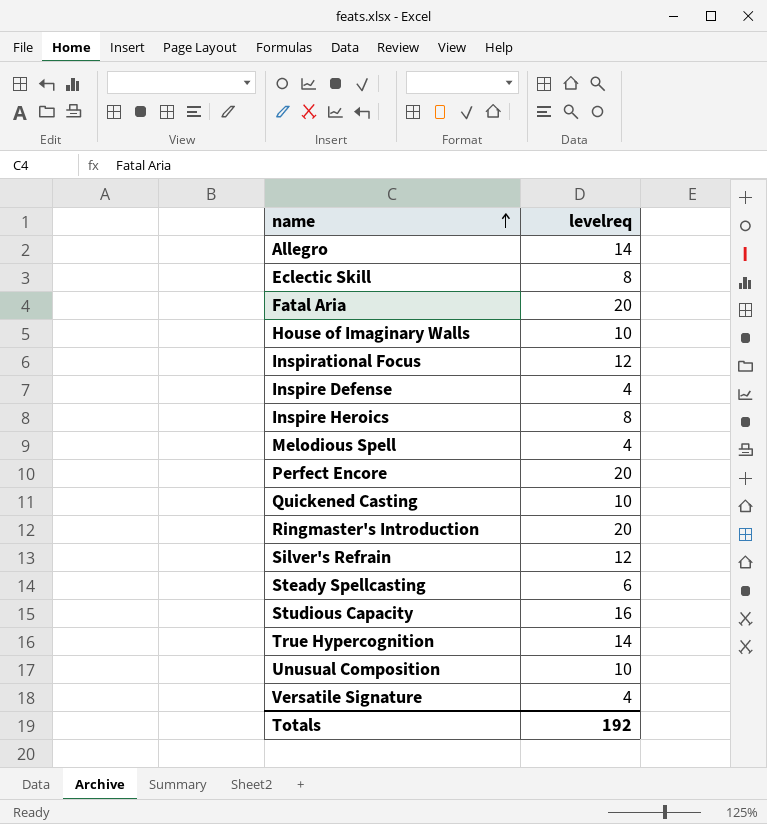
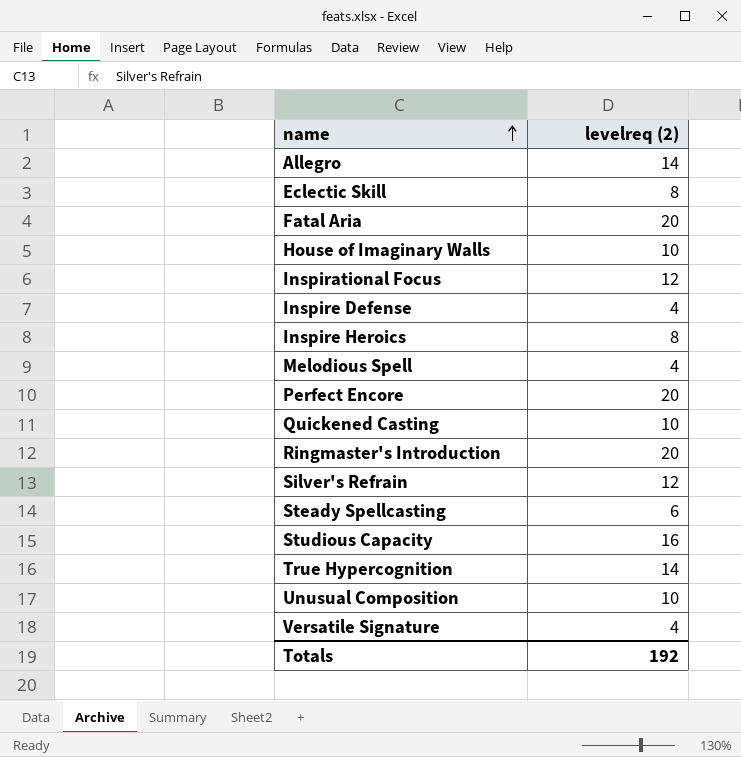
column name: levelreq -> levelreq (2)

